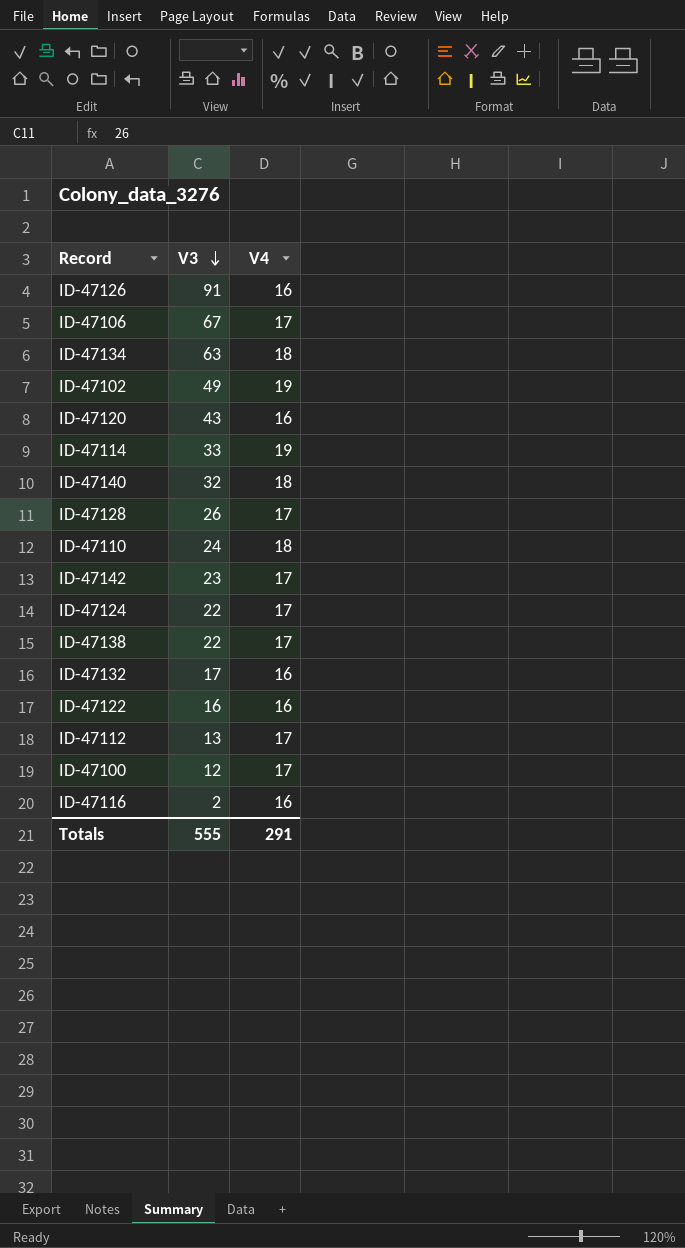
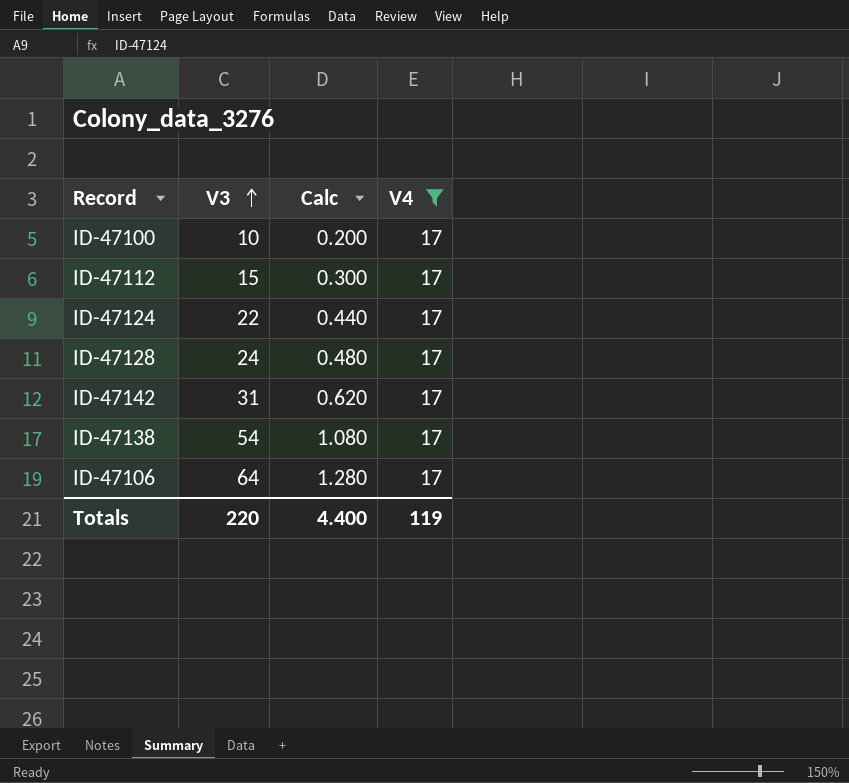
filter: none -> V4 = 17
row order: V3 descending -> V3 ascending
column Calc | formula: none -> [V3] * 0.02
ID-47100 | V3: 12 -> 10
ID-47112 | V3: 13 -> 15
ID-47128 | V3: 26 -> 24
ID-47142 | V3: 23 -> 31
ID-47138 | V3: 22 -> 54
ID-47106 | V3: 67 -> 64
Totals | V3: 555 -> 220
Totals | V4: 291 -> 119

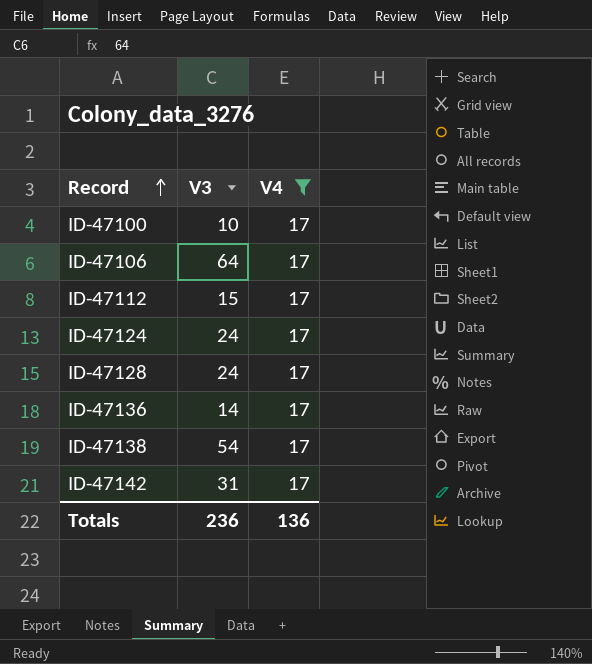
row order: V3 ascending -> Record ascending
column Calc | formula: [V3] * 0.02 -> none
ID-47124 | V3: 22 -> 24
row ID-47136: none -> 14 | 17
Totals | V3: 220 -> 236
Totals | V4: 119 -> 136

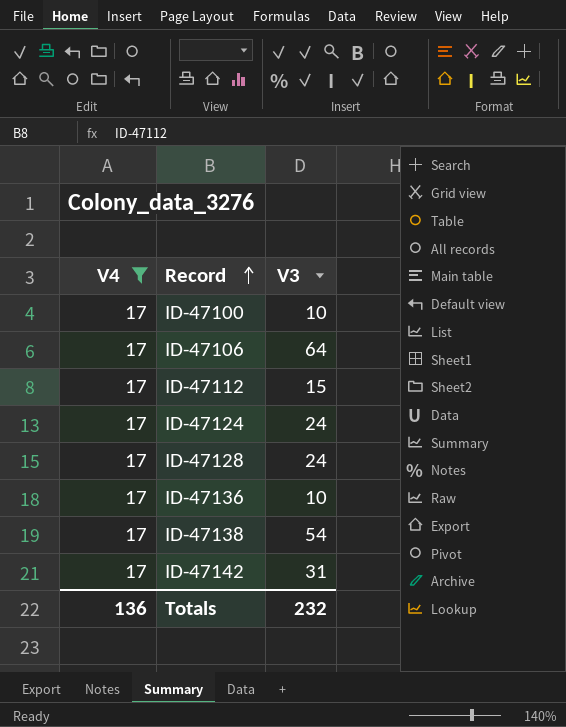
column V4 | position: 3 -> 1
ID-47136 | V3: 14 -> 10
Totals | V3: 236 -> 232

